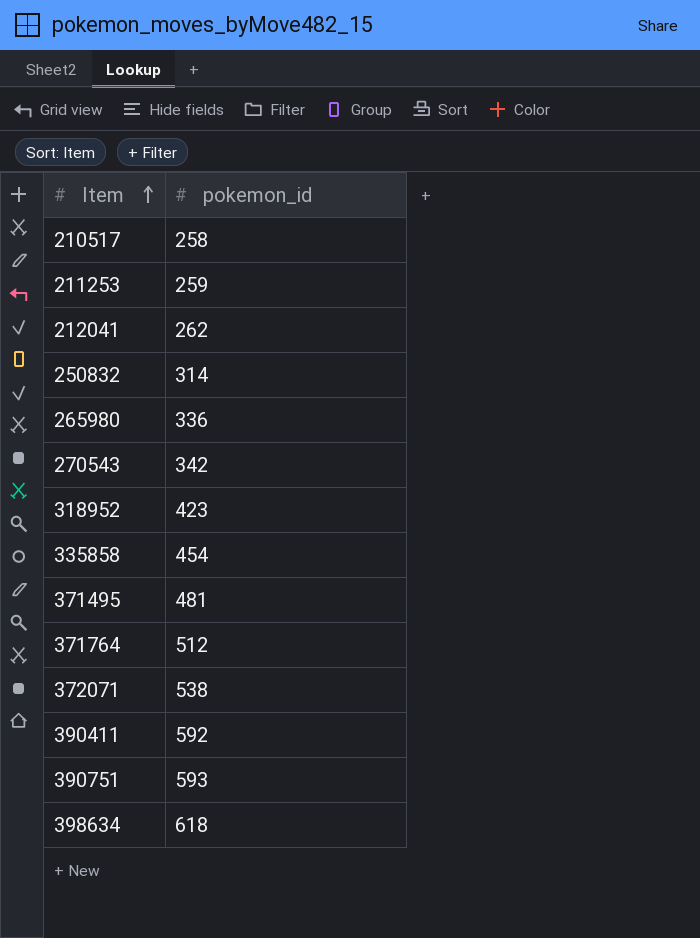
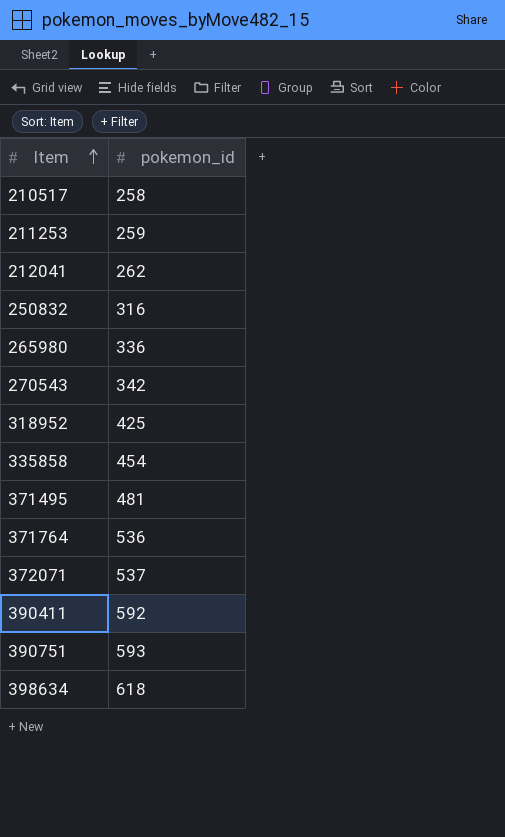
250832 | pokemon_id: 314 -> 316
318952 | pokemon_id: 423 -> 425
371764 | pokemon_id: 512 -> 536
372071 | pokemon_id: 538 -> 537

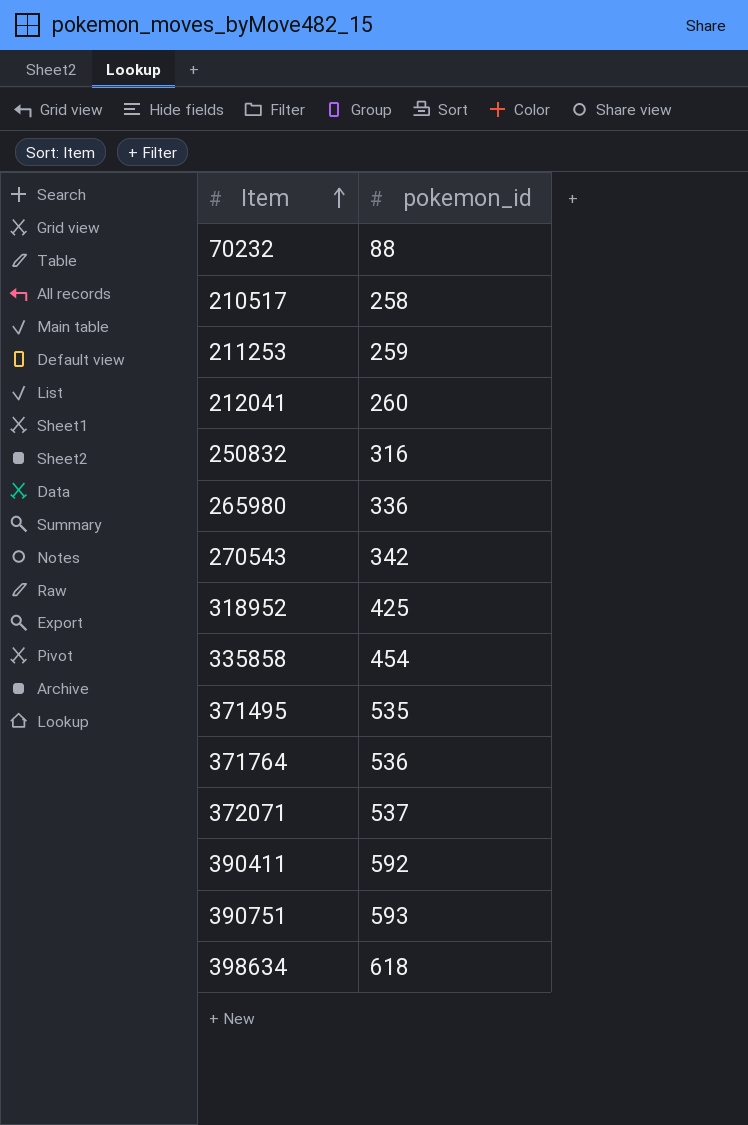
row 70232: none -> 88
212041 | pokemon_id: 262 -> 260
371495 | pokemon_id: 481 -> 535

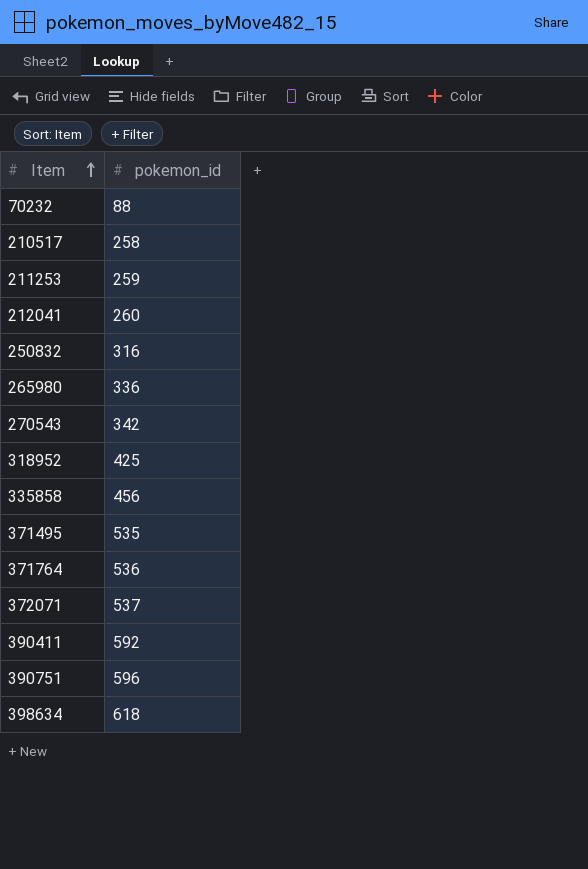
335858 | pokemon_id: 454 -> 456
390751 | pokemon_id: 593 -> 596

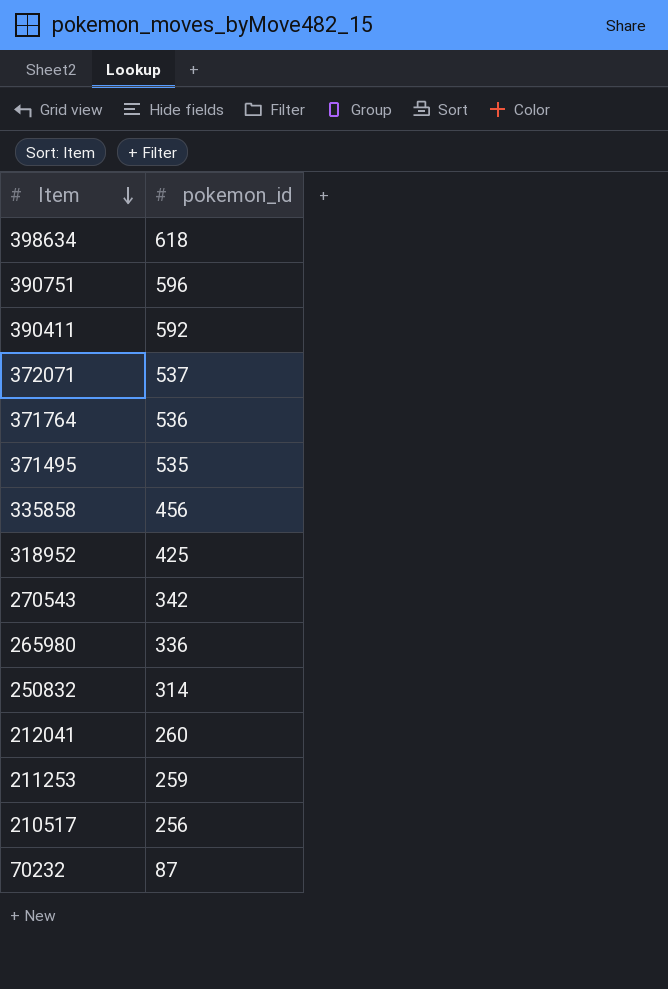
row order: Item ascending -> Item descending
250832 | pokemon_id: 316 -> 314
210517 | pokemon_id: 258 -> 256
70232 | pokemon_id: 88 -> 87

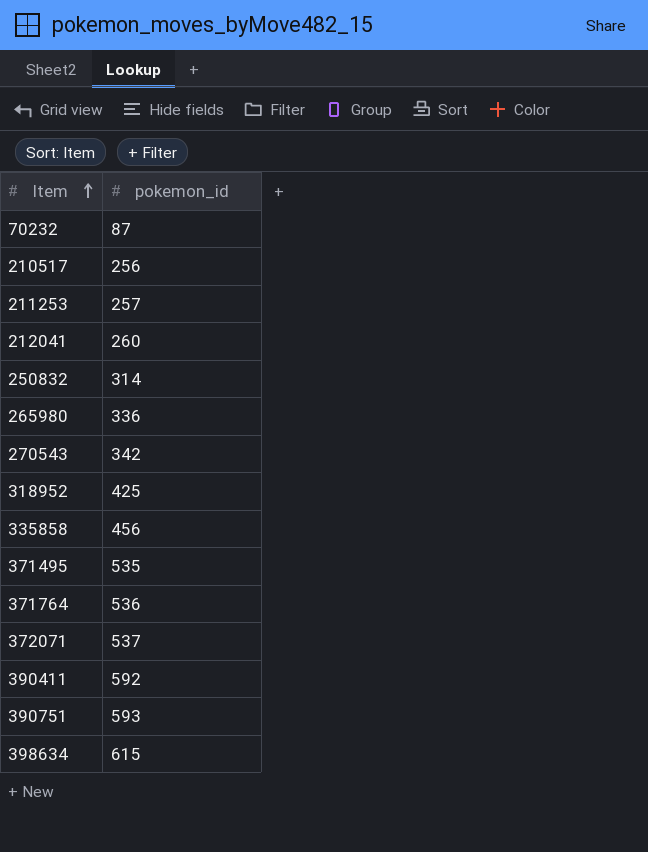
row order: Item descending -> Item ascending
211253 | pokemon_id: 259 -> 257
390751 | pokemon_id: 596 -> 593
398634 | pokemon_id: 618 -> 615

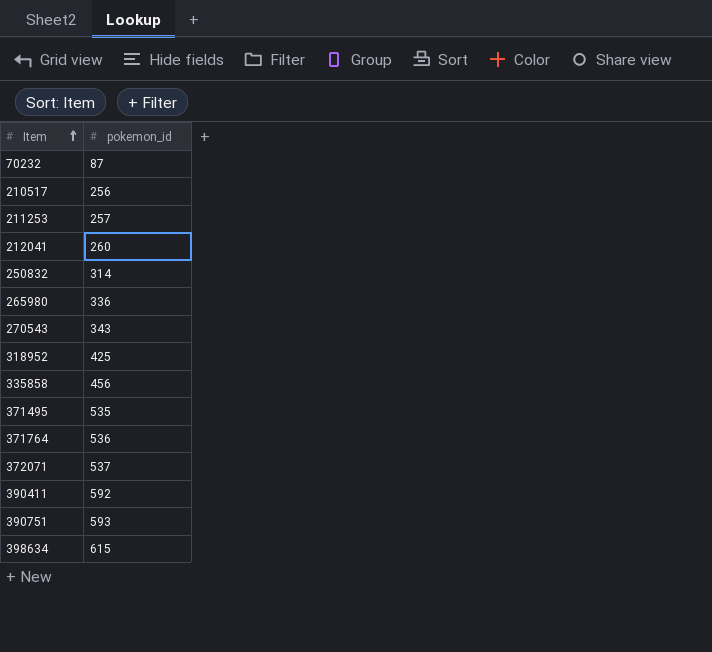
270543 | pokemon_id: 342 -> 343

